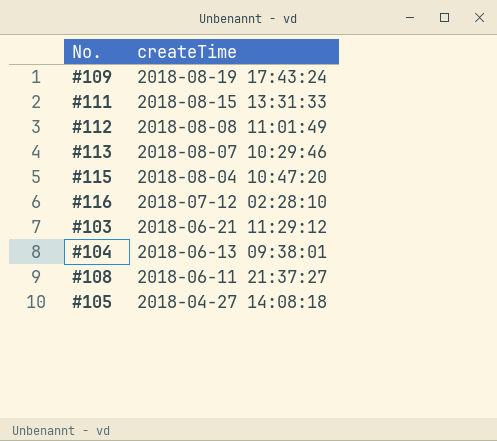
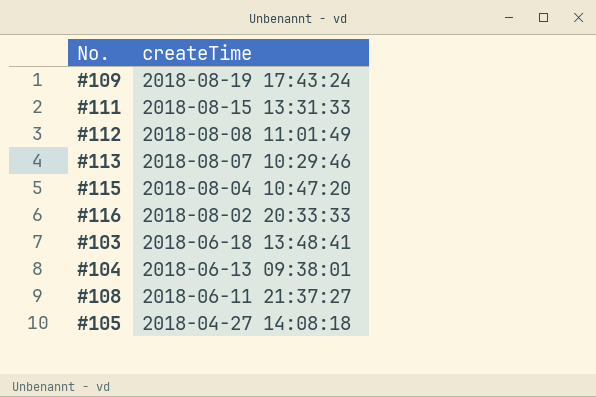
#116 | createTime: 2018-07-12 02:28:10 -> 2018-08-02 20:33:33
#103 | createTime: 2018-06-21 11:29:12 -> 2018-06-18 13:48:41

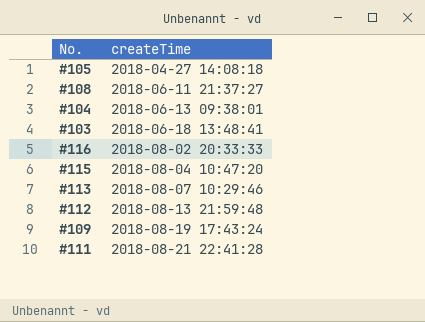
row order: createTime descending -> createTime ascending
#112 | createTime: 2018-08-08 11:01:49 -> 2018-08-13 21:59:48
#111 | createTime: 2018-08-15 13:31:33 -> 2018-08-21 22:41:28

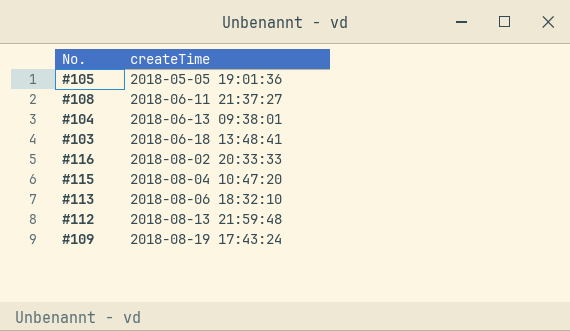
row #111: 2018-08-21 22:41:28 -> none
#105 | createTime: 2018-04-27 14:08:18 -> 2018-05-05 19:01:36
#113 | createTime: 2018-08-07 10:29:46 -> 2018-08-06 18:32:10

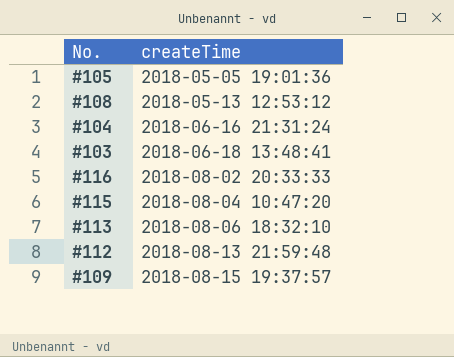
#108 | createTime: 2018-06-11 21:37:27 -> 2018-05-13 12:53:12
#104 | createTime: 2018-06-13 09:38:01 -> 2018-06-16 21:31:24
#109 | createTime: 2018-08-19 17:43:24 -> 2018-08-15 19:37:57

